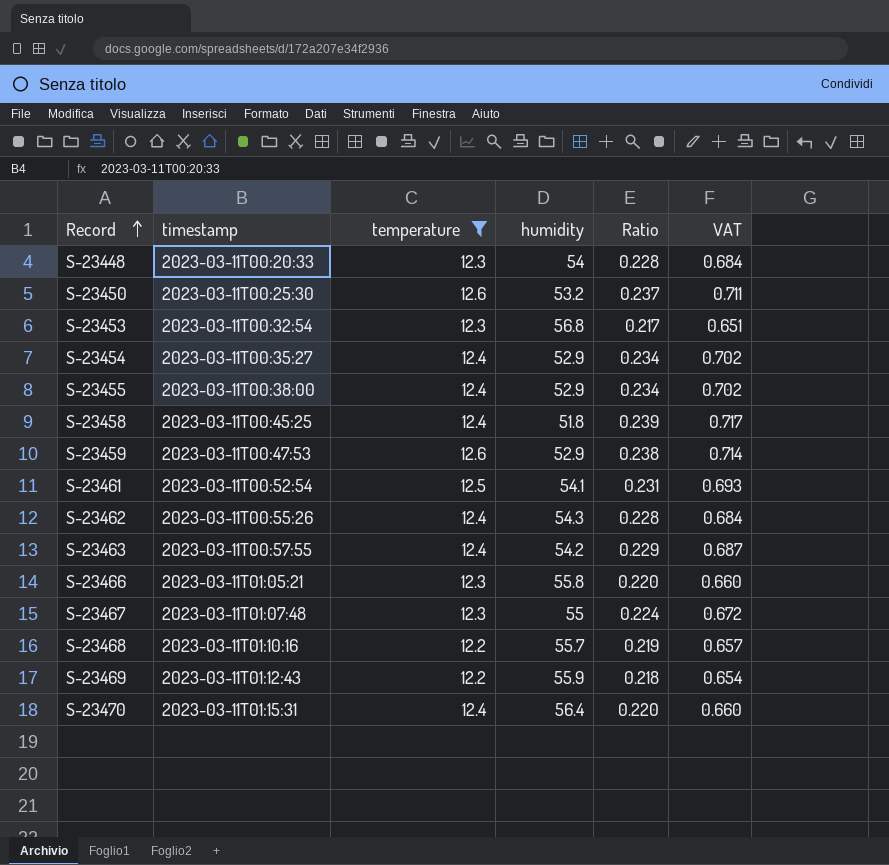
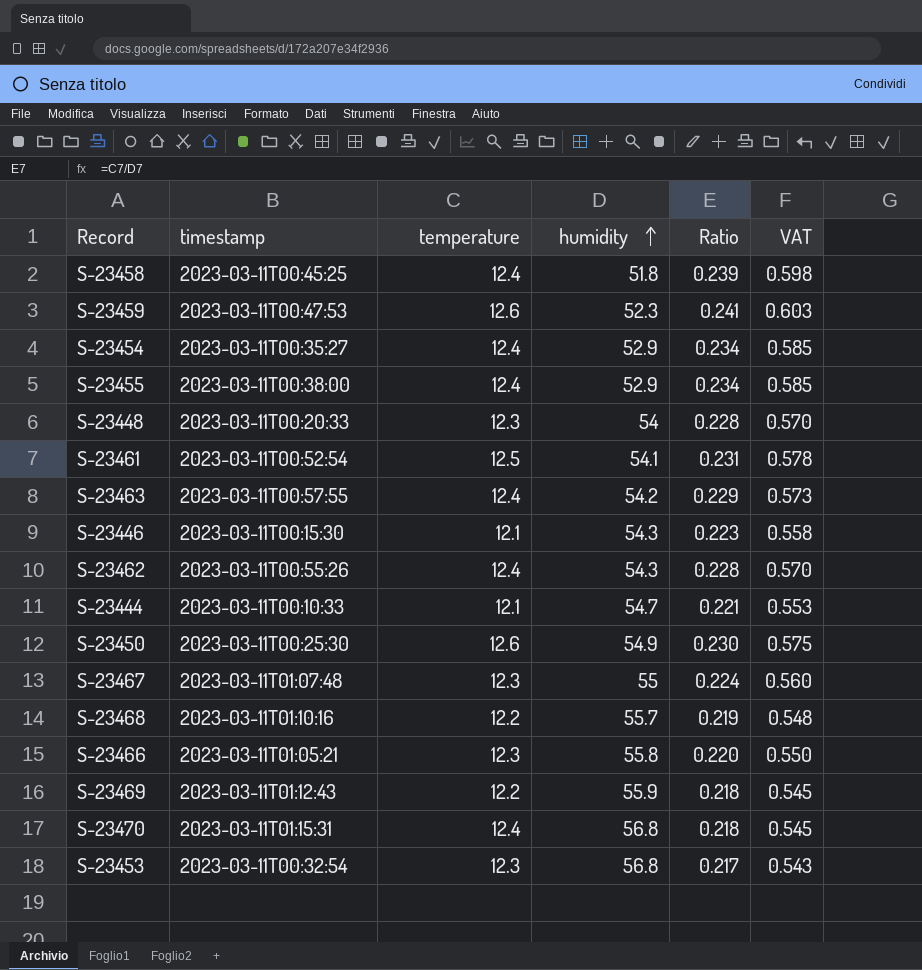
filter: temperature != 12.1 -> none
row order: Record ascending -> humidity ascending
column VAT | formula: [Ratio] * 3 -> [Ratio] * 2.5
S-23459 | humidity: 52.9 -> 52.3
S-23459 | Ratio: 0.238 -> 0.241
S-23450 | humidity: 53.2 -> 54.9
S-23450 | Ratio: 0.237 -> 0.230
S-23470 | humidity: 56.4 -> 56.8
S-23470 | Ratio: 0.220 -> 0.218

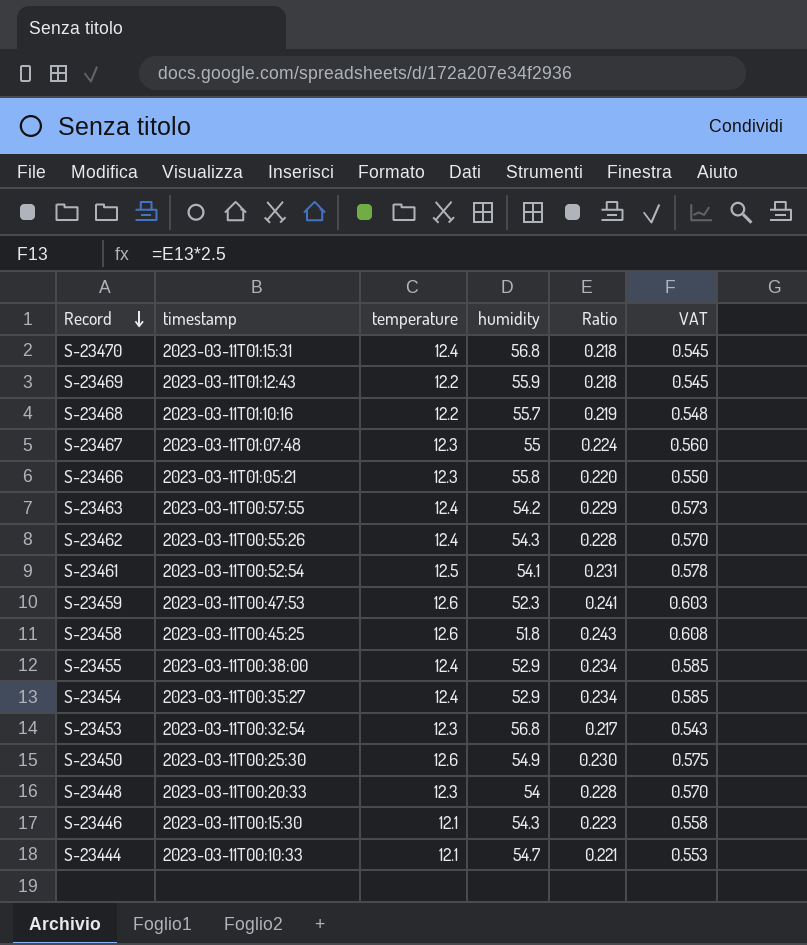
row order: humidity ascending -> Record descending
S-23458 | temperature: 12.4 -> 12.6
S-23458 | Ratio: 0.239 -> 0.243
S-23458 | VAT: 0.598 -> 0.608

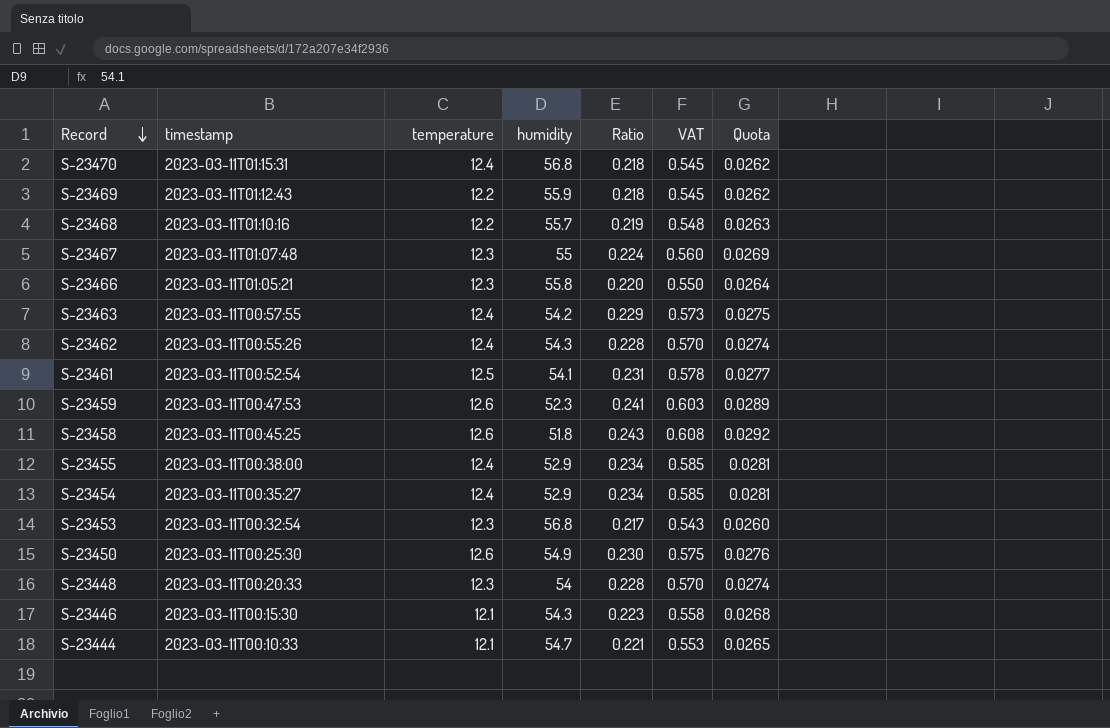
column Quota | formula: none -> [Ratio] * 0.12

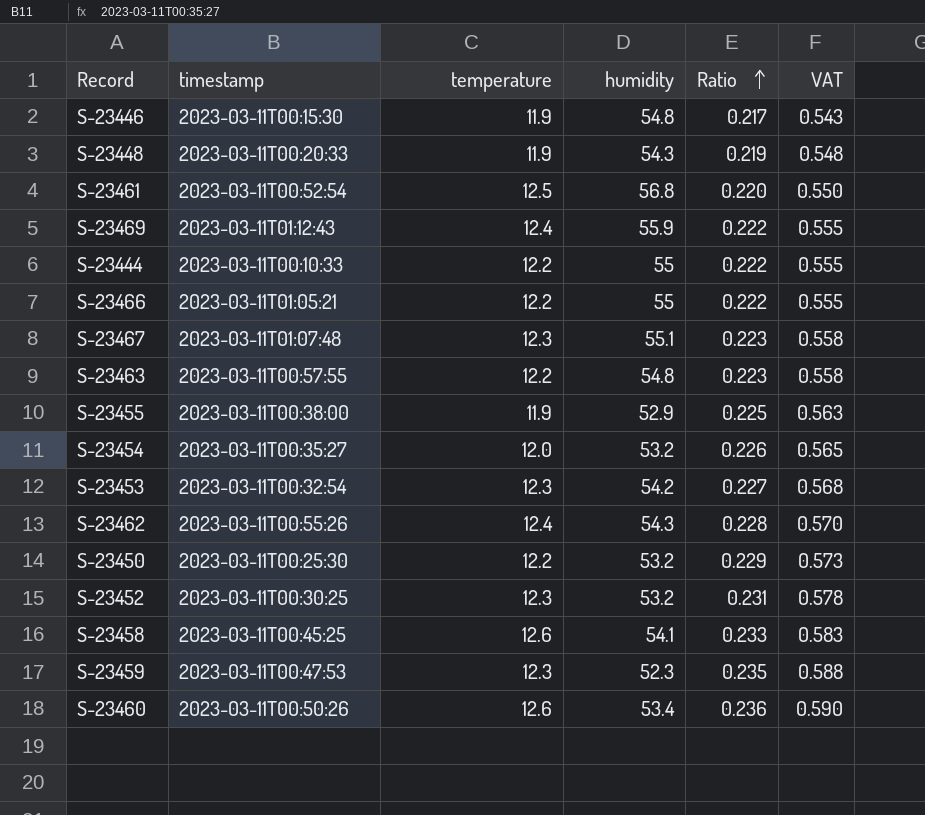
row order: Record descending -> Ratio ascending
column Quota | formula: [Ratio] * 0.12 -> none
row S-23470: 2023-03-11T01:15:31 | 12.4 | 56.8 | 0.218 | 0.545 | 0.0262 -> none
row S-23468: 2023-03-11T01:10:16 | 12.2 | 55.7 | 0.219 | 0.548 | 0.0263 -> none
S-23446 | temperature: 12.1 -> 11.9
S-23446 | humidity: 54.3 -> 54.8
S-23446 | Ratio: 0.223 -> 0.217
S-23446 | VAT: 0.558 -> 0.543
S-23448 | temperature: 12.3 -> 11.9
S-23448 | humidity: 54 -> 54.3
S-23448 | Ratio: 0.228 -> 0.219
S-23448 | VAT: 0.570 -> 0.548
S-23461 | humidity: 54.1 -> 56.8
S-23461 | Ratio: 0.231 -> 0.220
S-23461 | VAT: 0.578 -> 0.550
S-23469 | temperature: 12.2 -> 12.4
S-23469 | Ratio: 0.218 -> 0.222
S-23469 | VAT: 0.545 -> 0.555
S-23444 | temperature: 12.1 -> 12.2
S-23444 | humidity: 54.7 -> 55
S-23444 | Ratio: 0.221 -> 0.222
S-23444 | VAT: 0.553 -> 0.555
S-23466 | temperature: 12.3 -> 12.2
S-23466 | humidity: 55.8 -> 55
S-23466 | Ratio: 0.220 -> 0.222
S-23466 | VAT: 0.550 -> 0.555
S-23467 | humidity: 55 -> 55.1
S-23467 | Ratio: 0.224 -> 0.223
S-23467 | VAT: 0.560 -> 0.558
S-23463 | temperature: 12.4 -> 12.2
S-23463 | humidity: 54.2 -> 54.8
S-23463 | Ratio: 0.229 -> 0.223
S-23463 | VAT: 0.573 -> 0.558
S-23455 | temperature: 12.4 -> 11.9
S-23455 | Ratio: 0.234 -> 0.225
S-23455 | VAT: 0.585 -> 0.563
S-23454 | temperature: 12.4 -> 12.0
S-23454 | humidity: 52.9 -> 53.2
S-23454 | Ratio: 0.234 -> 0.226
S-23454 | VAT: 0.585 -> 0.565
S-23453 | humidity: 56.8 -> 54.2
S-23453 | Ratio: 0.217 -> 0.227
S-23453 | VAT: 0.543 -> 0.568
S-23450 | temperature: 12.6 -> 12.2
S-23450 | humidity: 54.9 -> 53.2
S-23450 | Ratio: 0.230 -> 0.229
S-23450 | VAT: 0.575 -> 0.573
row S-23452: none -> 2023-03-11T00:30:25 | 12.3 | 53.2 | 0.231 | 0.578
S-23458 | humidity: 51.8 -> 54.1
S-23458 | Ratio: 0.243 -> 0.233
S-23458 | VAT: 0.608 -> 0.583
S-23459 | temperature: 12.6 -> 12.3
S-23459 | Ratio: 0.241 -> 0.235
S-23459 | VAT: 0.603 -> 0.588
row S-23460: none -> 2023-03-11T00:50:26 | 12.6 | 53.4 | 0.236 | 0.590

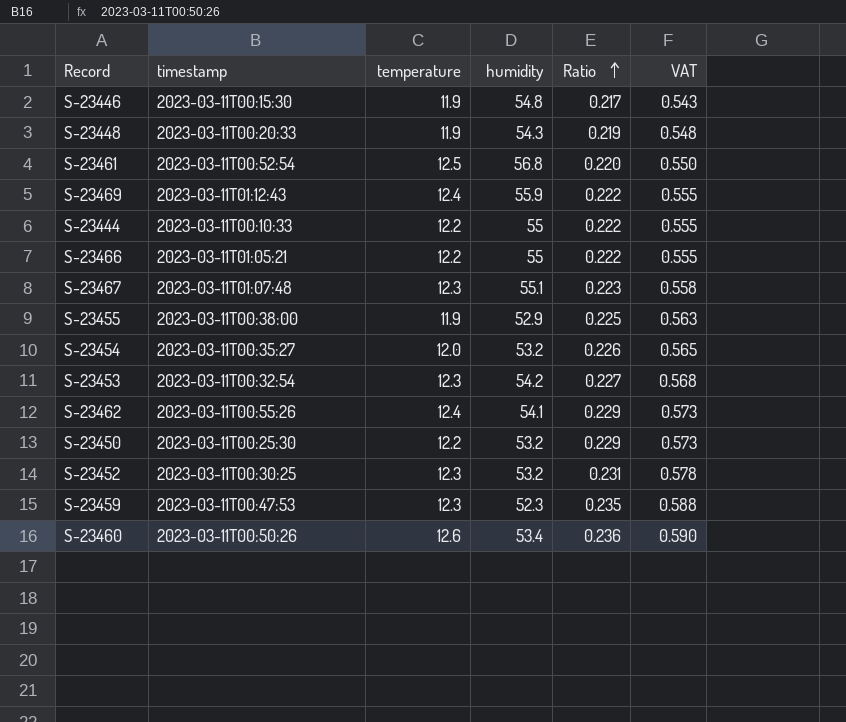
row S-23463: 2023-03-11T00:57:55 | 12.2 | 54.8 | 0.223 | 0.558 -> none
row S-23458: 2023-03-11T00:45:25 | 12.6 | 54.1 | 0.233 | 0.583 -> none
S-23462 | humidity: 54.3 -> 54.1
S-23462 | Ratio: 0.228 -> 0.229
S-23462 | VAT: 0.570 -> 0.573

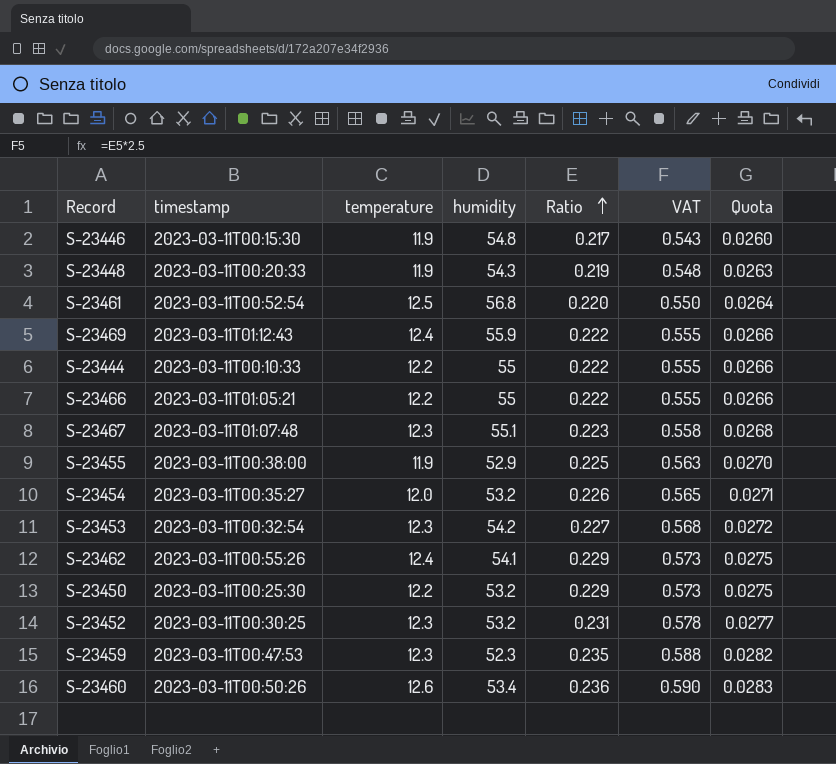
column Quota | formula: none -> [Ratio] * 0.12

